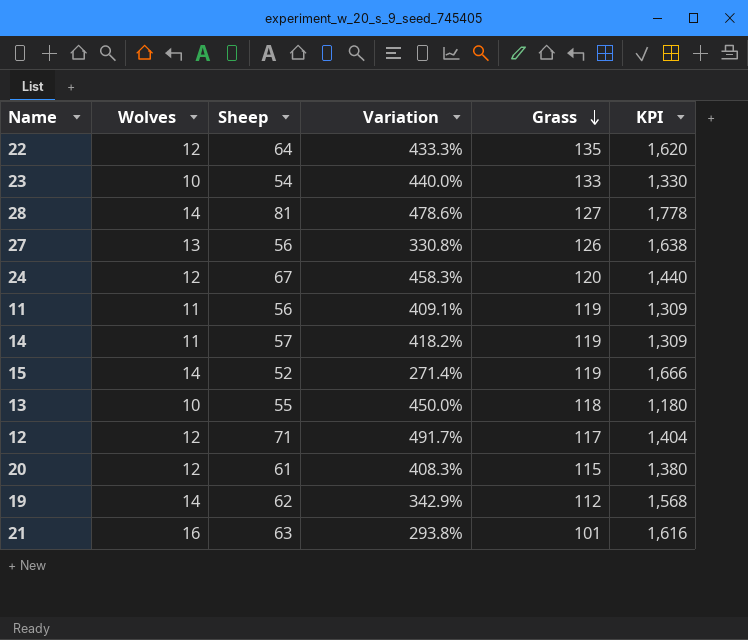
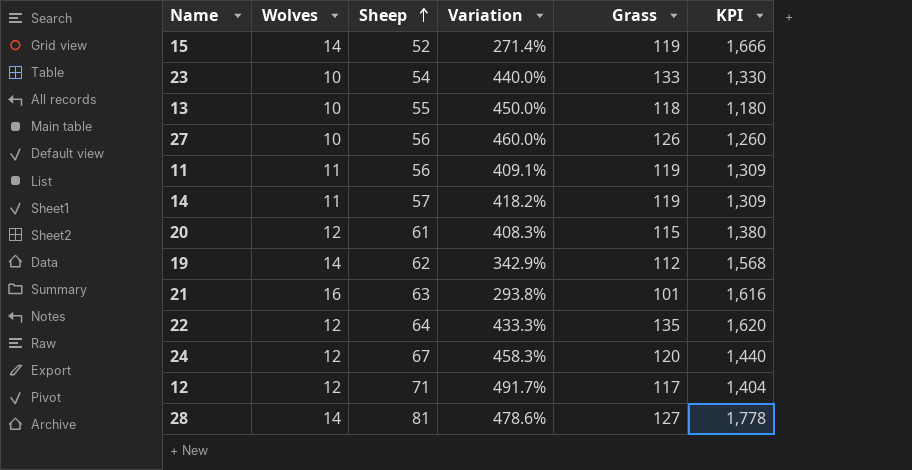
row order: Grass descending -> Sheep ascending
27 | Wolves: 13 -> 10
27 | Variation: 330.8% -> 460.0%
27 | KPI: 1,638 -> 1,260

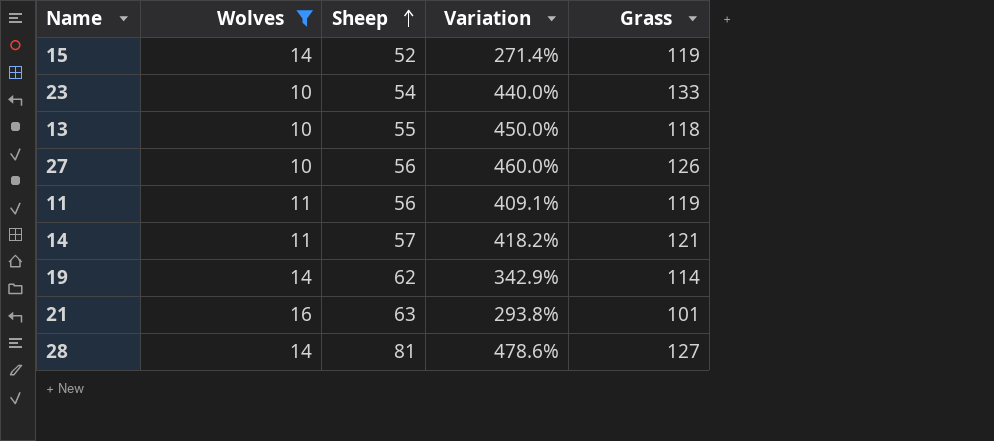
filter: none -> Wolves != 12
column KPI | formula: [Wolves] * [Grass] -> none
14 | Grass: 119 -> 121
19 | Grass: 112 -> 114

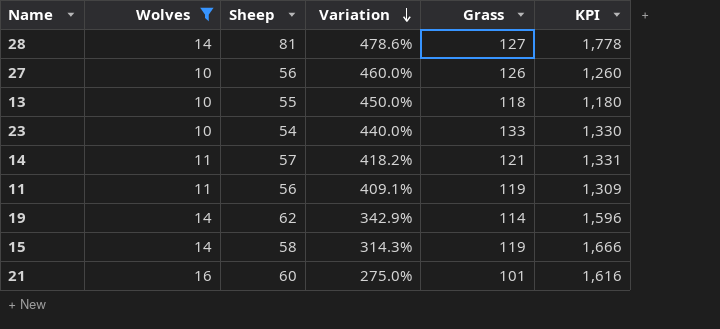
row order: Sheep ascending -> Variation descending
column KPI | formula: none -> [Wolves] * [Grass]
15 | Sheep: 52 -> 58
15 | Variation: 271.4% -> 314.3%
21 | Sheep: 63 -> 60
21 | Variation: 293.8% -> 275.0%

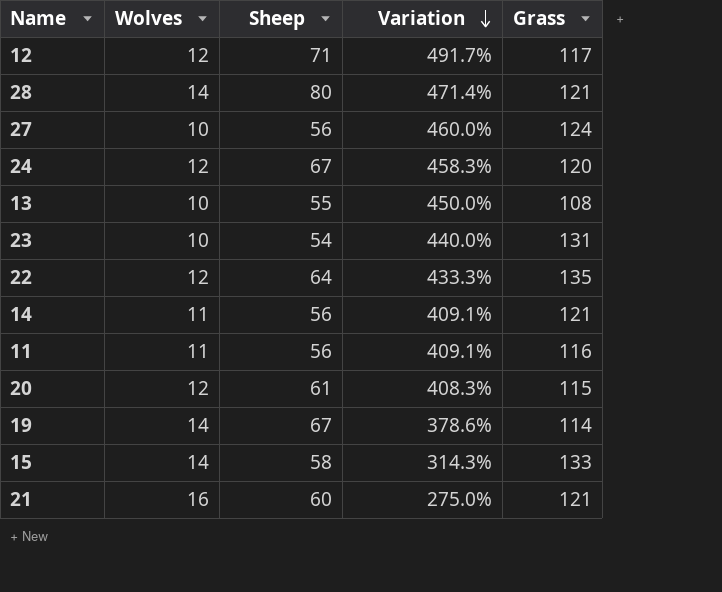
filter: Wolves != 12 -> none
column KPI | formula: [Wolves] * [Grass] -> none
28 | Sheep: 81 -> 80
28 | Variation: 478.6% -> 471.4%
28 | Grass: 127 -> 121
27 | Grass: 126 -> 124
13 | Grass: 118 -> 108
23 | Grass: 133 -> 131
14 | Sheep: 57 -> 56
14 | Variation: 418.2% -> 409.1%
11 | Grass: 119 -> 116
19 | Sheep: 62 -> 67
19 | Variation: 342.9% -> 378.6%
15 | Grass: 119 -> 133
21 | Grass: 101 -> 121

